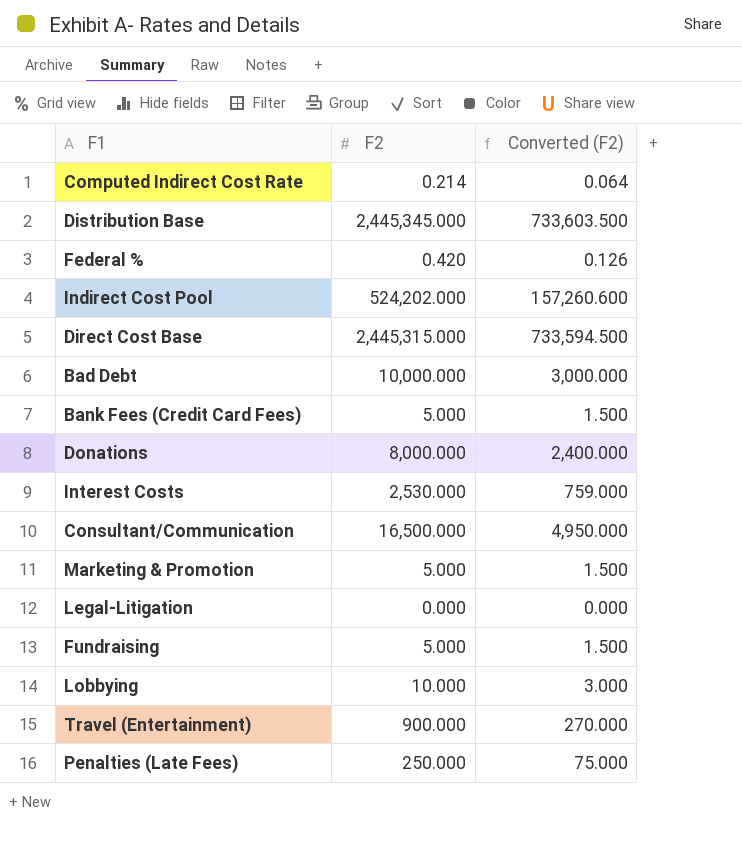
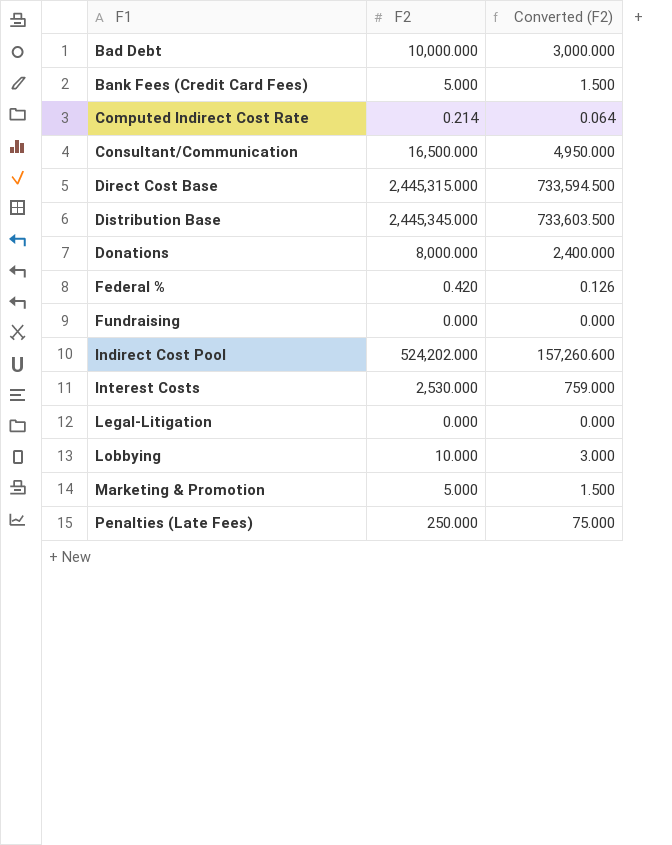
row order: none -> F1 ascending
row Travel (Entertainment): 900.000 | 270.000 -> none
Fundraising | F2: 5.000 -> 0.000
Fundraising | Converted (F2): 1.500 -> 0.000

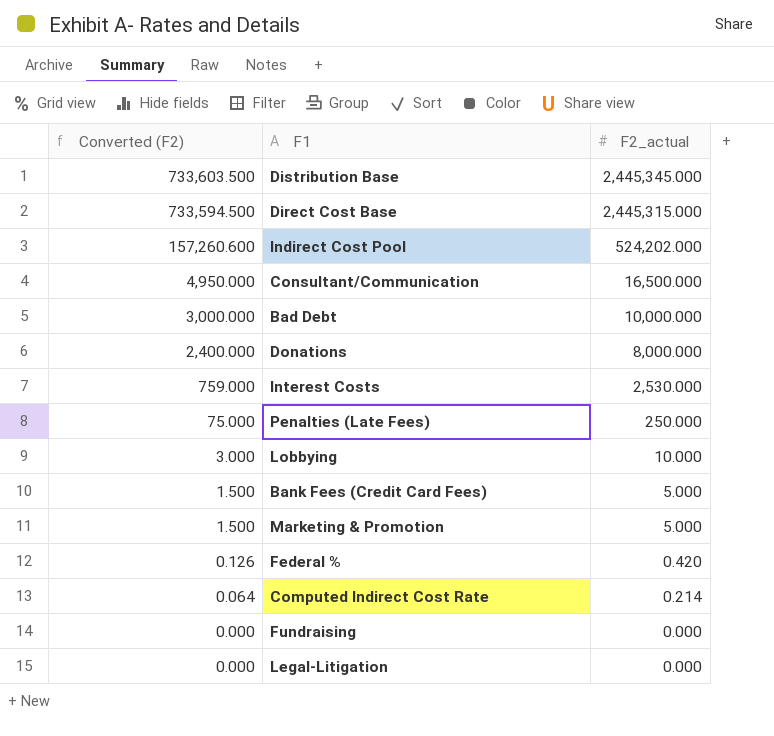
row order: F1 ascending -> Converted (F2) descending
column Converted (F2) | position: 3 -> 1
column name: F2 -> F2_actual

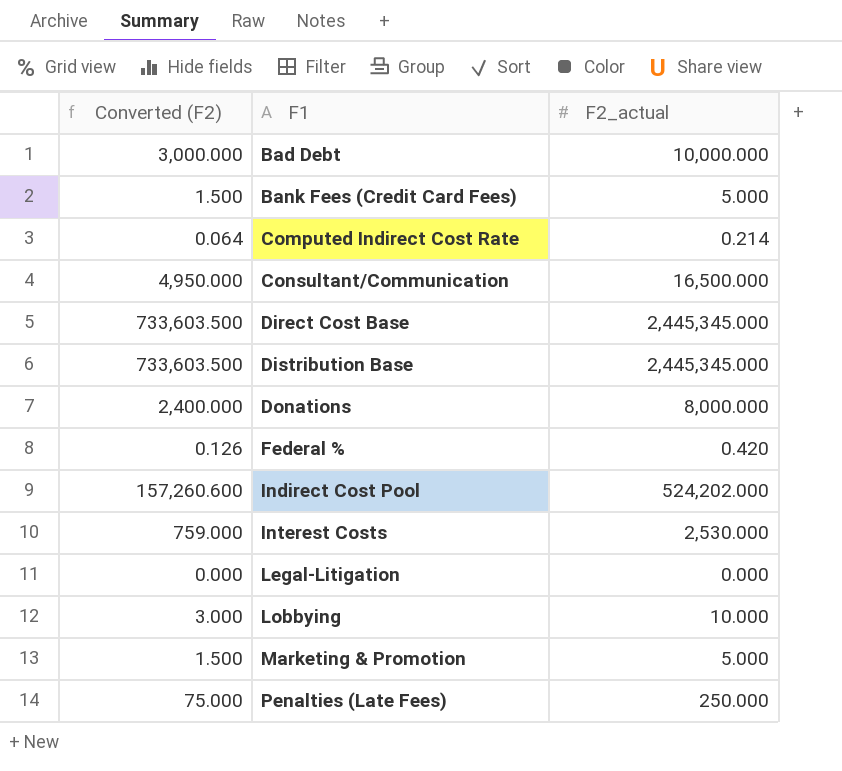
row order: Converted (F2) descending -> F1 ascending
row Fundraising: 0.000 | 0.000 -> none
Direct Cost Base | Converted (F2): 733,594.500 -> 733,603.500
Direct Cost Base | F2_actual: 2,445,315.000 -> 2,445,345.000

